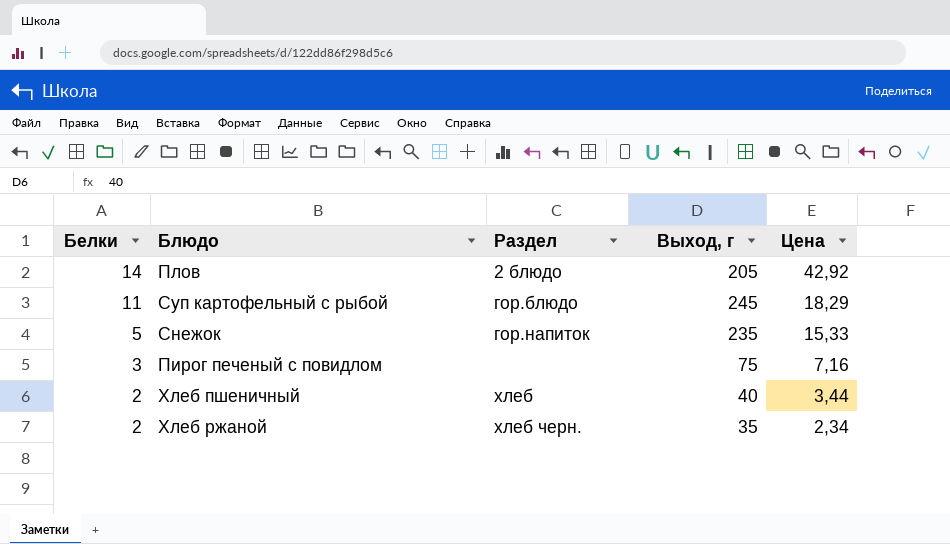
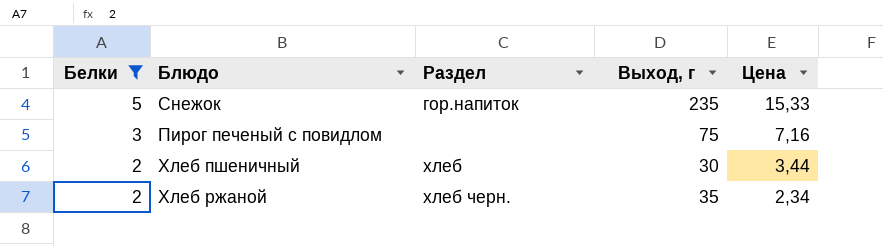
filter: none -> Белки <= 5
Хлеб пшеничный | Выход, г: 40 -> 30

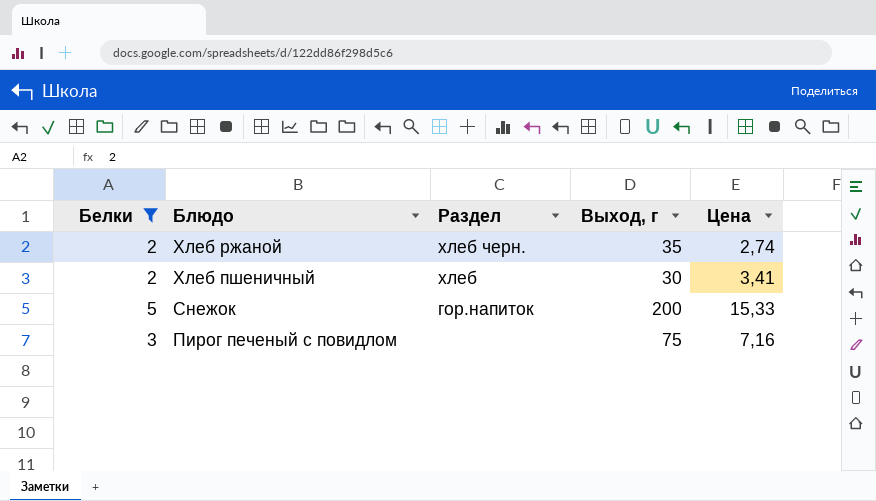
row order: Белки descending -> Блюдо descending
Хлеб ржаной | Цена: 2,34 -> 2,74
Хлеб пшеничный | Цена: 3,44 -> 3,41
Снежок | Выход, г: 235 -> 200

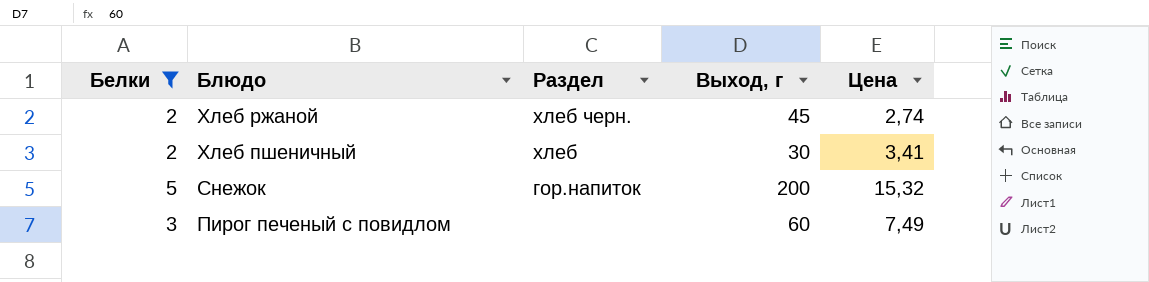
Хлеб ржаной | Выход, г: 35 -> 45
Снежок | Цена: 15,33 -> 15,32
Пирог печеный с повидлом | Выход, г: 75 -> 60
Пирог печеный с повидлом | Цена: 7,16 -> 7,49

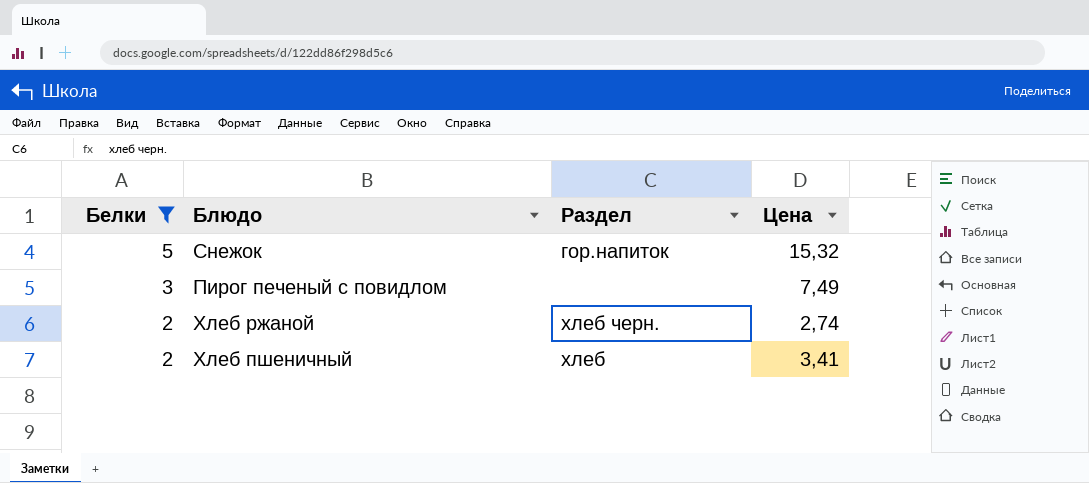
row order: Блюдо descending -> Белки descending
column Выход, г | position: 4 -> none

